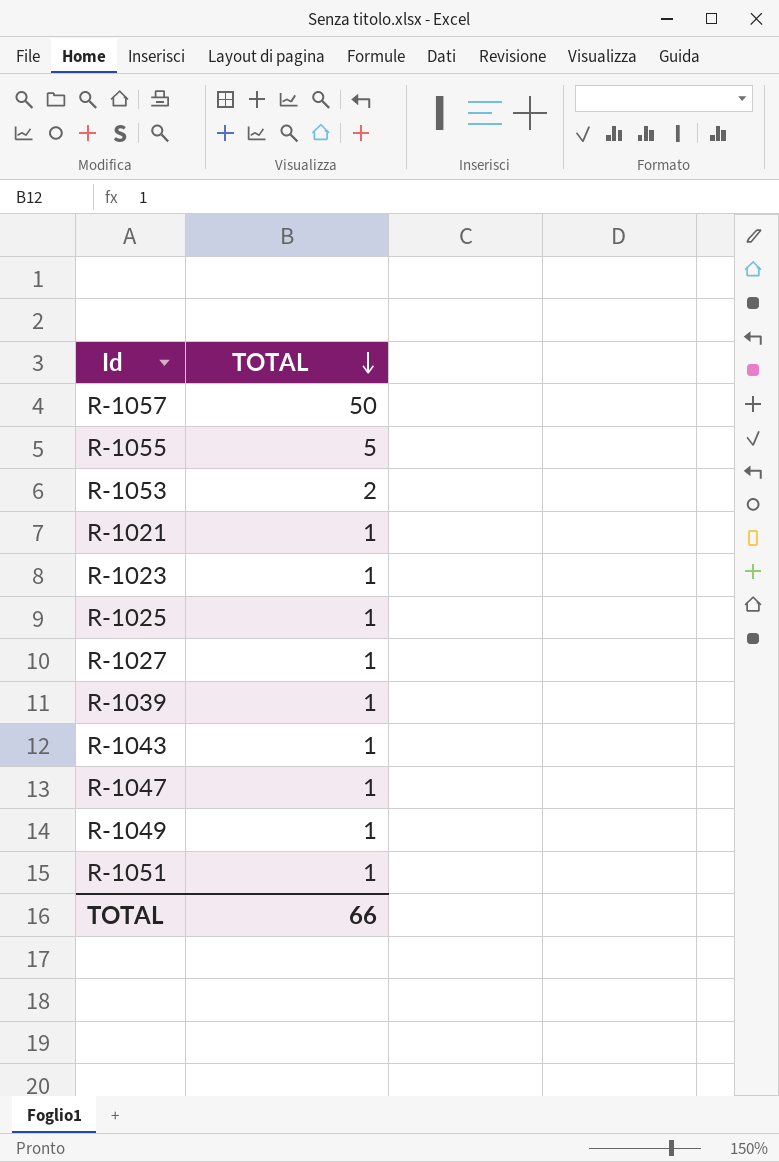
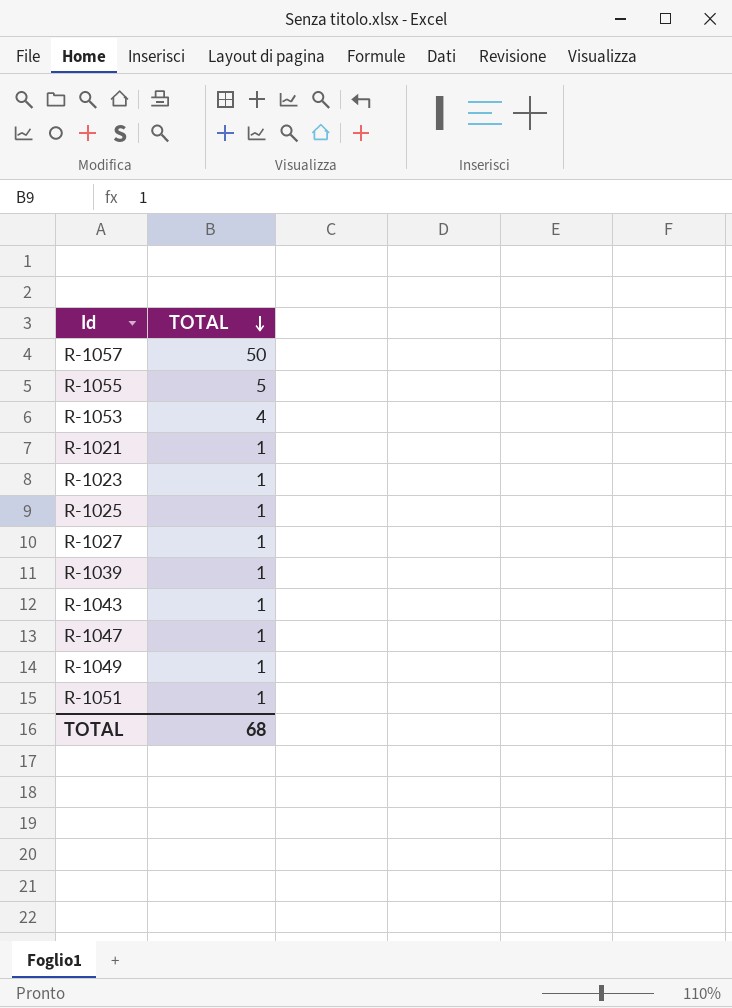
R-1053 | TOTAL: 2 -> 4
TOTAL | TOTAL: 66 -> 68

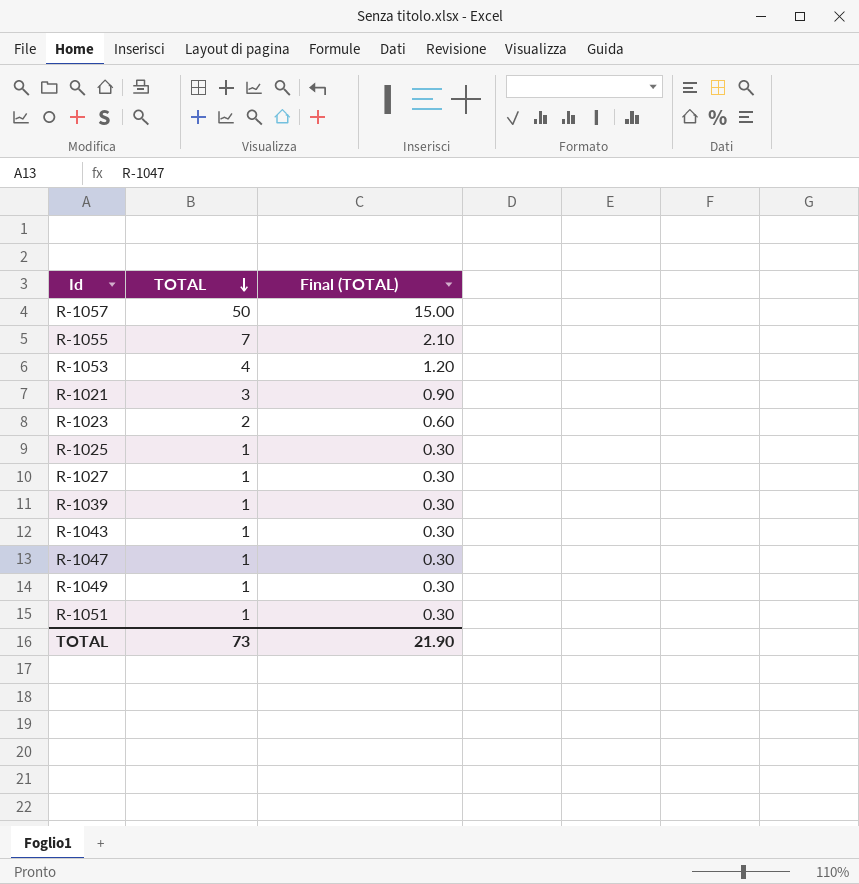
column Final (TOTAL) | formula: none -> [TOTAL] * 0.3
R-1055 | TOTAL: 5 -> 7
R-1021 | TOTAL: 1 -> 3
R-1023 | TOTAL: 1 -> 2
TOTAL | TOTAL: 68 -> 73

